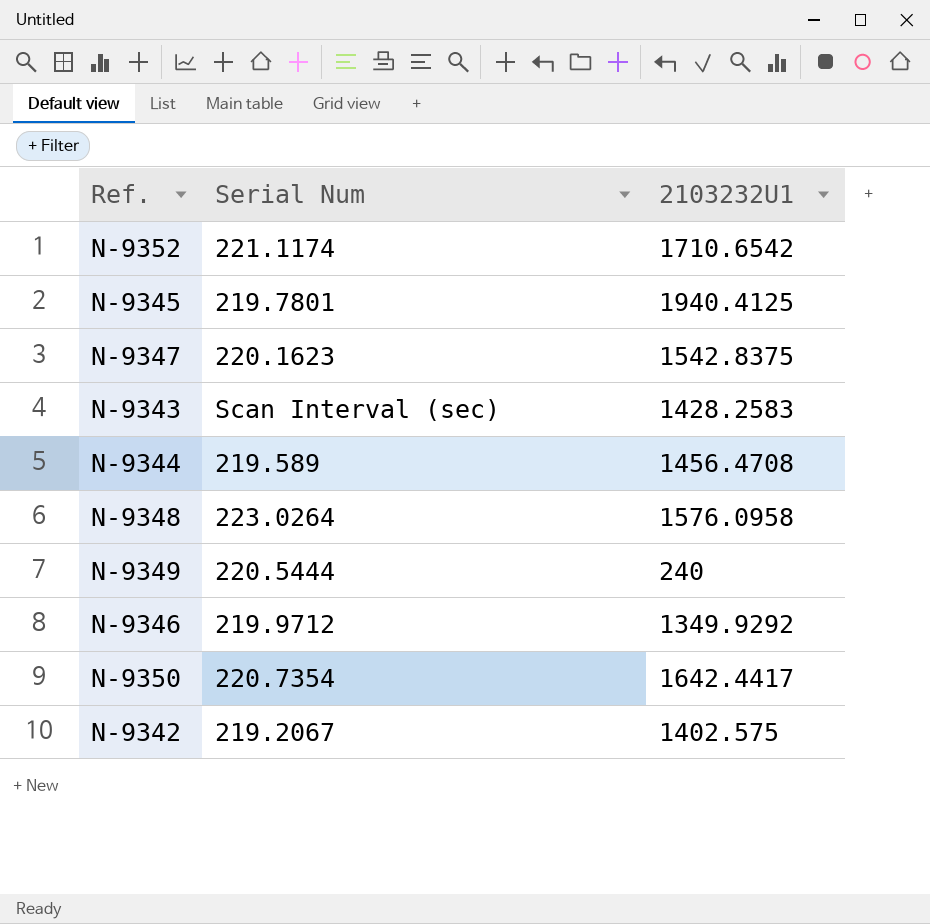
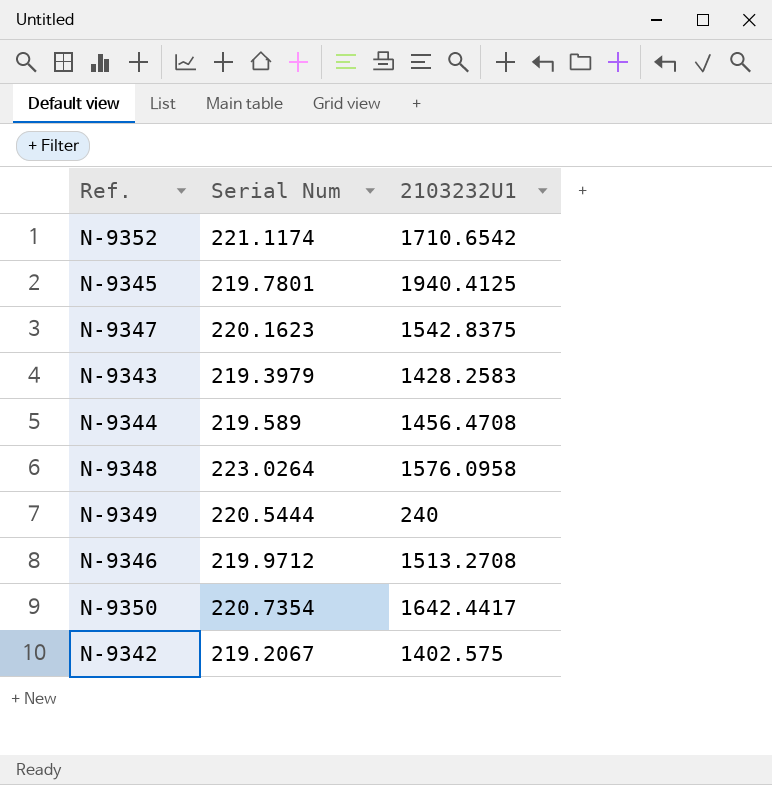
N-9343 | Serial Num: Scan Interval (sec) -> 219.3979
N-9346 | 2103232U1: 1349.9292 -> 1513.2708

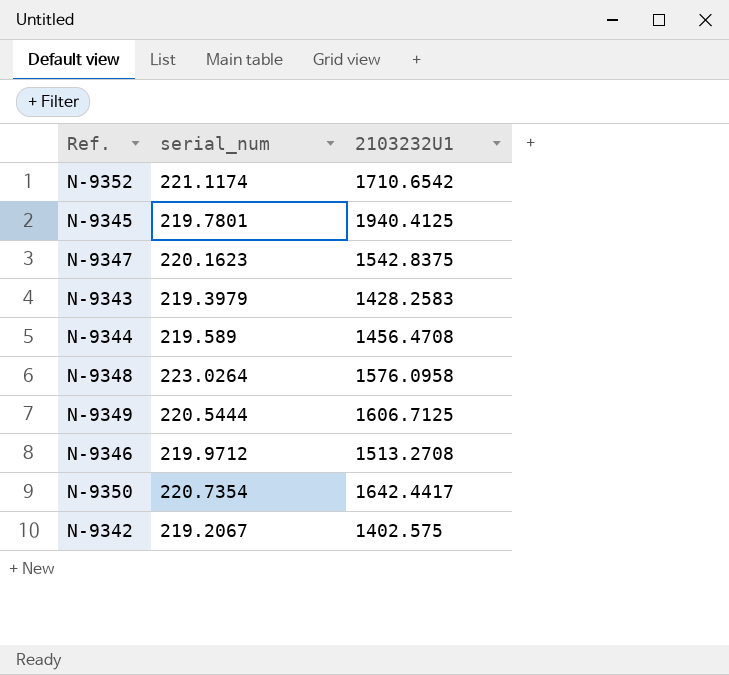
column name: Serial Num -> serial_num
N-9349 | 2103232U1: 240 -> 1606.7125

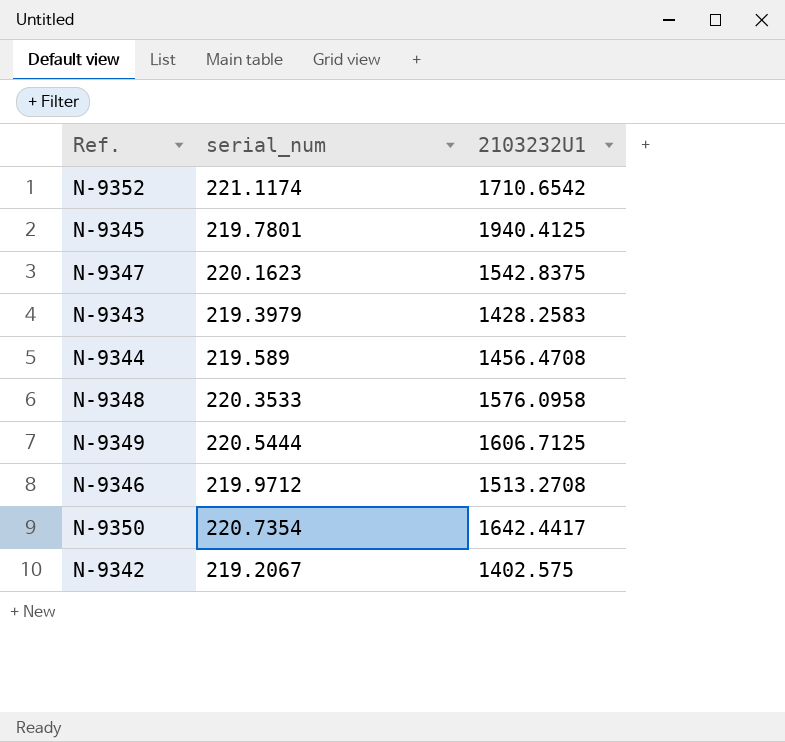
N-9348 | serial_num: 223.0264 -> 220.3533

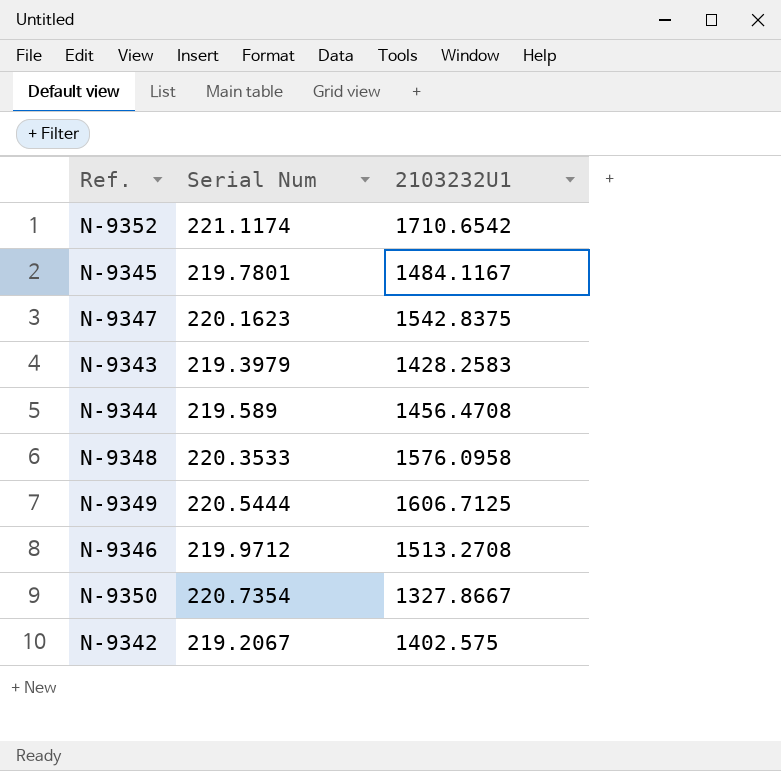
column name: serial_num -> Serial Num
N-9345 | 2103232U1: 1940.4125 -> 1484.1167
N-9350 | 2103232U1: 1642.4417 -> 1327.8667

